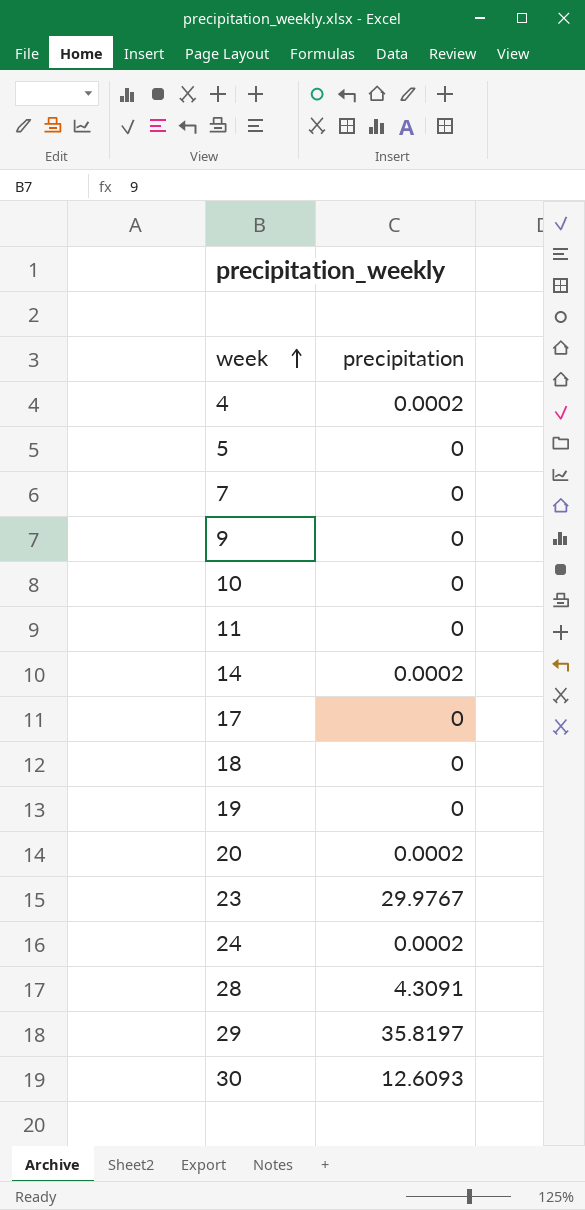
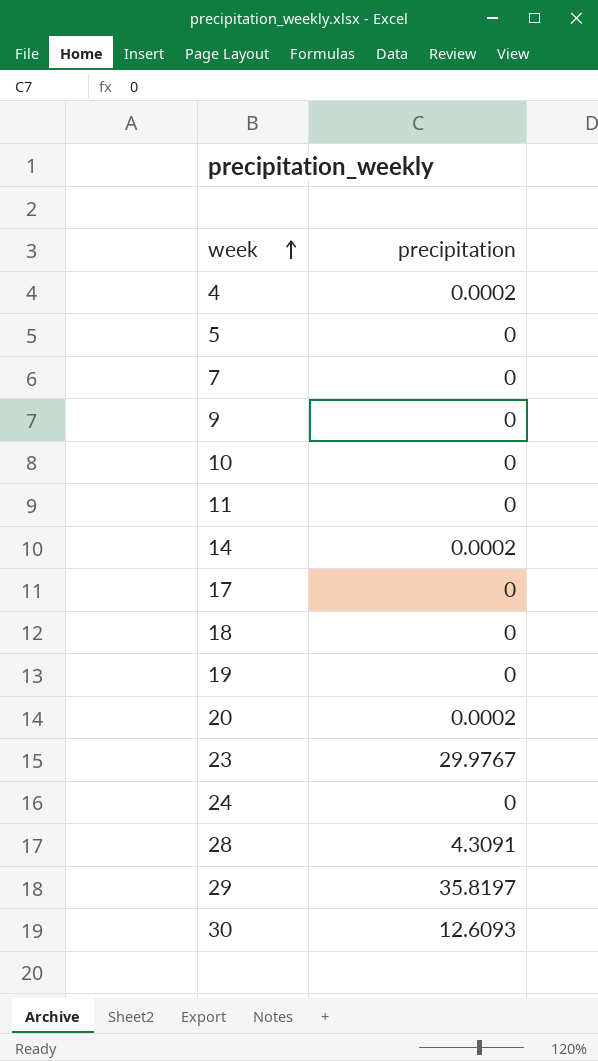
24 | precipitation: 0.0002 -> 0

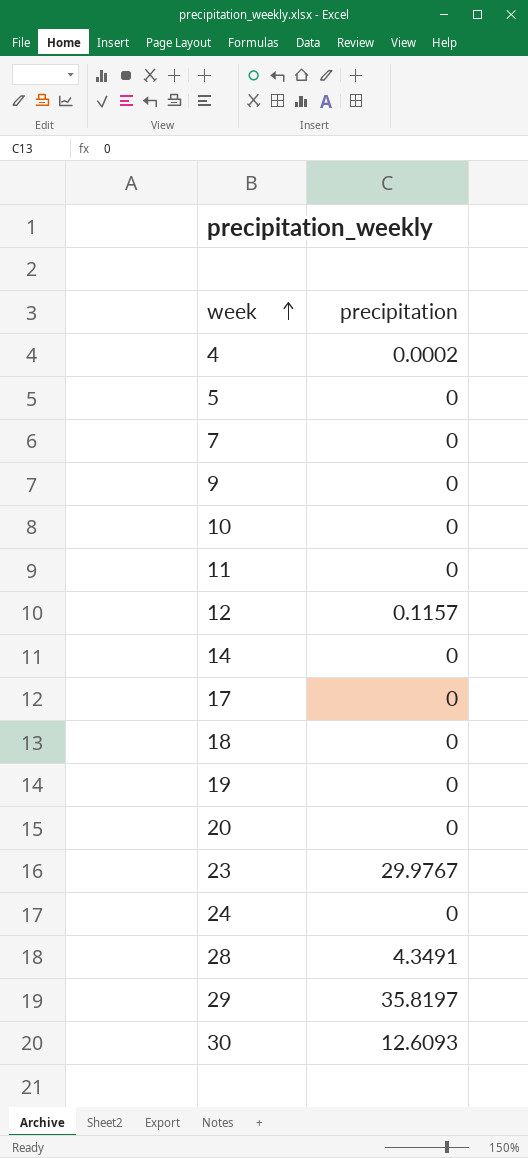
row 12: none -> 0.1157
14 | precipitation: 0.0002 -> 0
20 | precipitation: 0.0002 -> 0
28 | precipitation: 4.3091 -> 4.3491

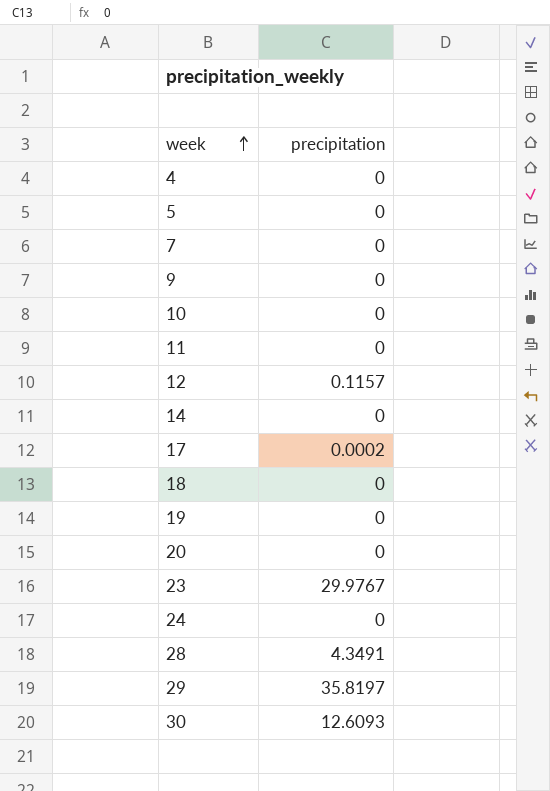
4 | precipitation: 0.0002 -> 0
17 | precipitation: 0 -> 0.0002

